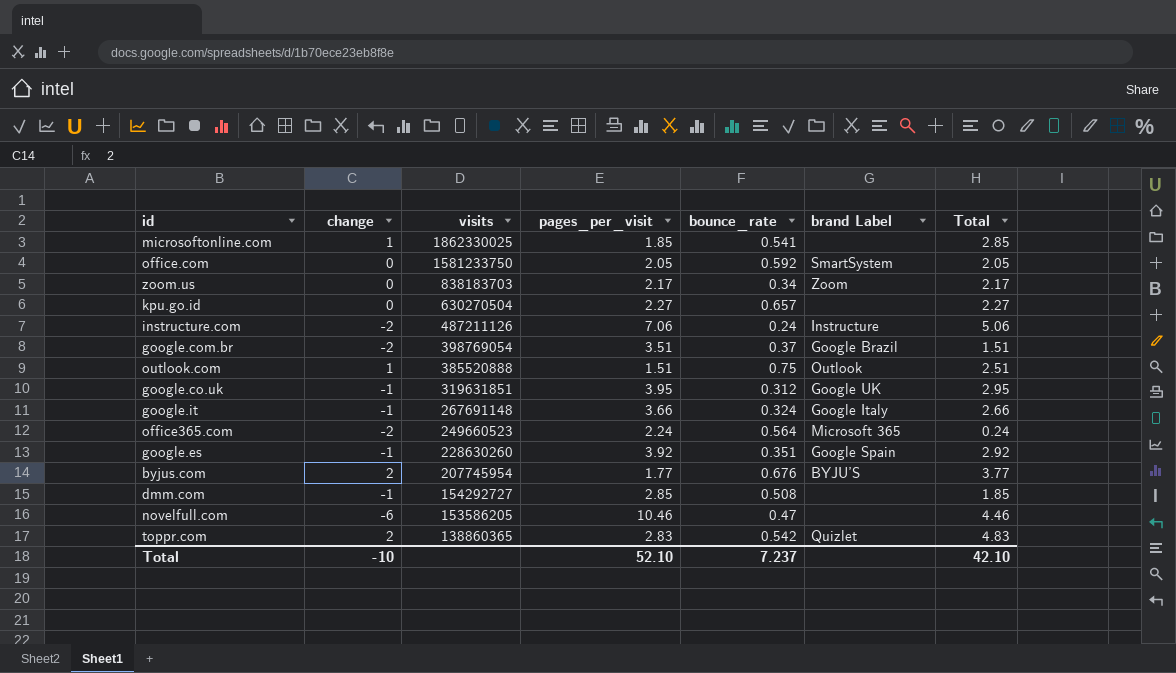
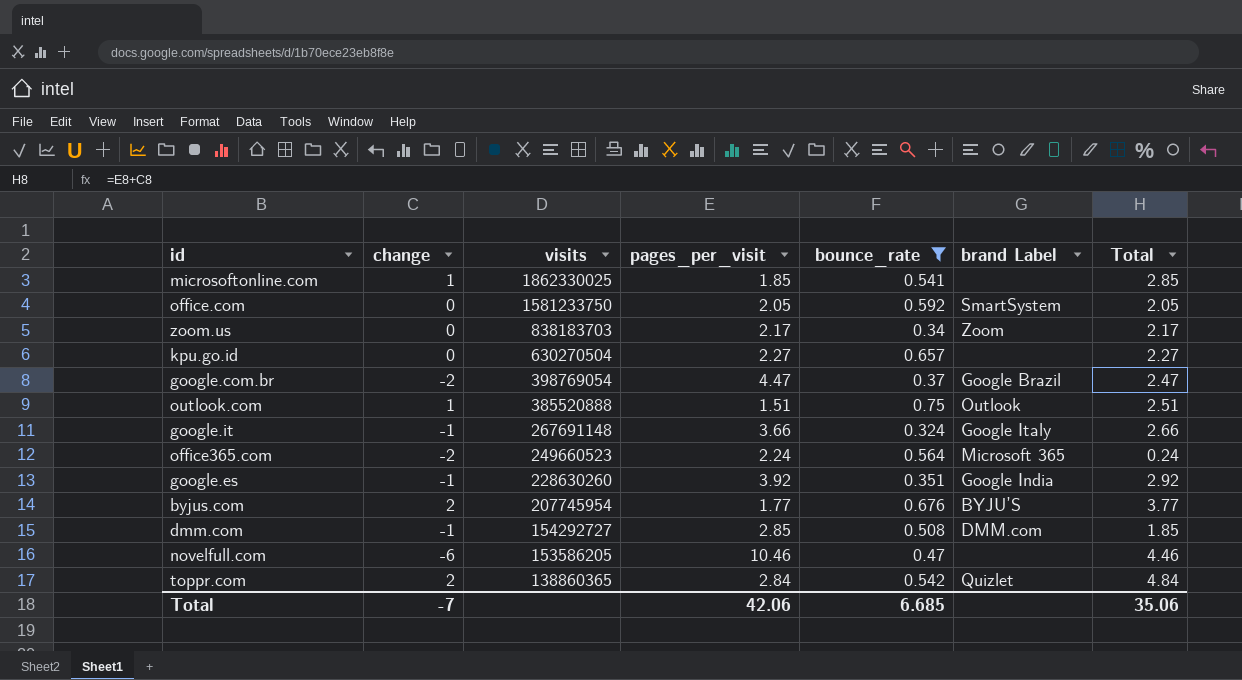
filter: none -> bounce_rate >= 0.324
google.com.br | pages_per_visit: 3.51 -> 4.47
google.com.br | Total: 1.51 -> 2.47
google.es | brand Label: Google Spain -> Google India
dmm.com | brand Label: none -> DMM.com
toppr.com | pages_per_visit: 2.83 -> 2.84
toppr.com | Total: 4.83 -> 4.84
Total | change: -10 -> -7
Total | pages_per_visit: 52.10 -> 42.06
Total | bounce_rate: 7.237 -> 6.685
Total | Total: 42.10 -> 35.06

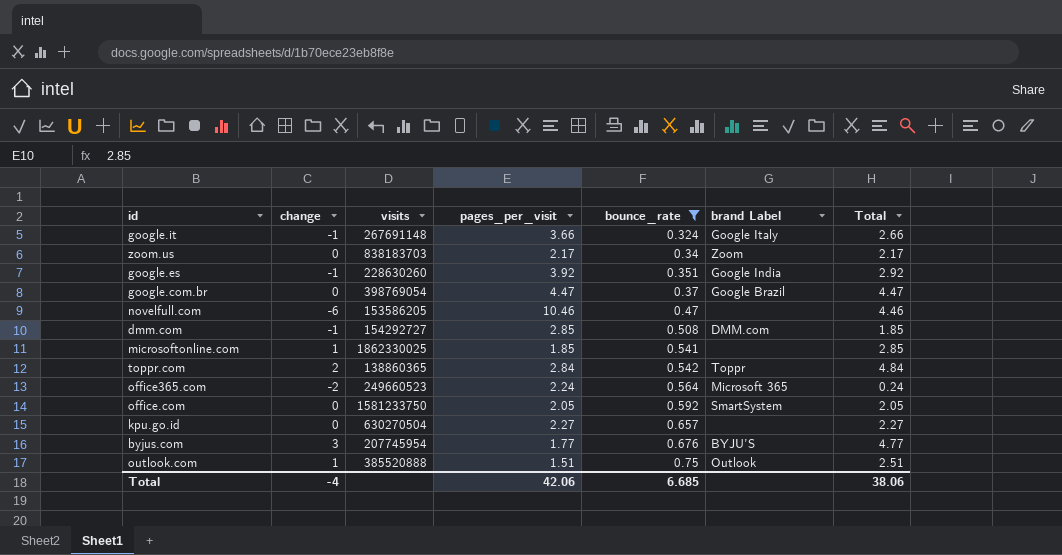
row order: visits descending -> bounce_rate ascending
google.com.br | change: -2 -> 0
google.com.br | Total: 2.47 -> 4.47
toppr.com | brand Label: Quizlet -> Toppr
byjus.com | change: 2 -> 3
byjus.com | Total: 3.77 -> 4.77
Total | change: -7 -> -4
Total | Total: 35.06 -> 38.06

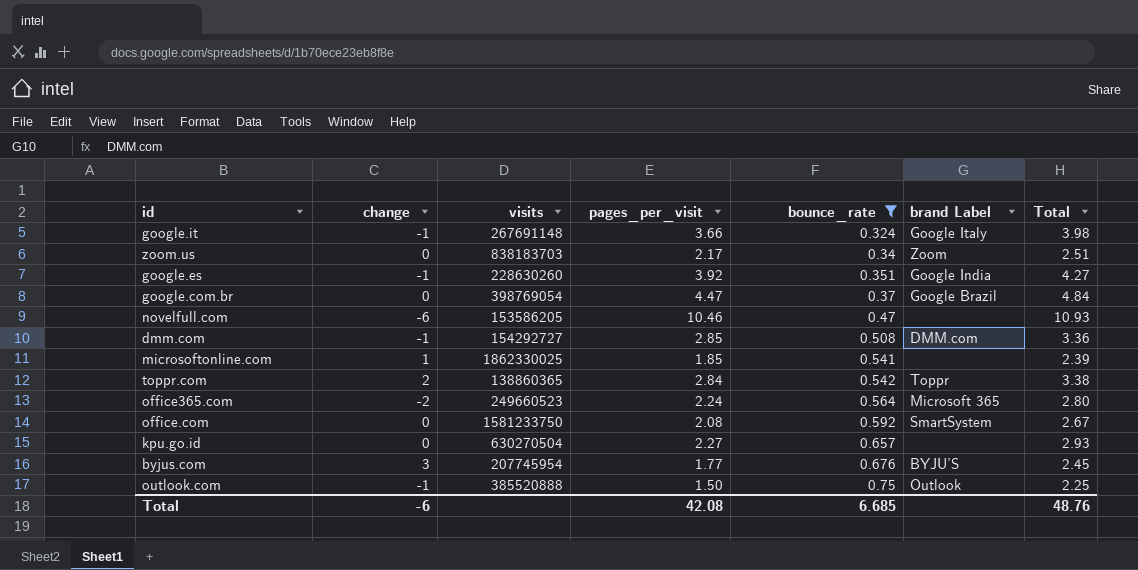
column Total | formula: [change] + [pages_per_visit] -> [pages_per_visit] + [bounce_rate]
office.com | pages_per_visit: 2.05 -> 2.08
outlook.com | change: 1 -> -1
outlook.com | pages_per_visit: 1.51 -> 1.50
Total | change: -4 -> -6
Total | pages_per_visit: 42.06 -> 42.08
Total | Total: 38.06 -> 48.76

